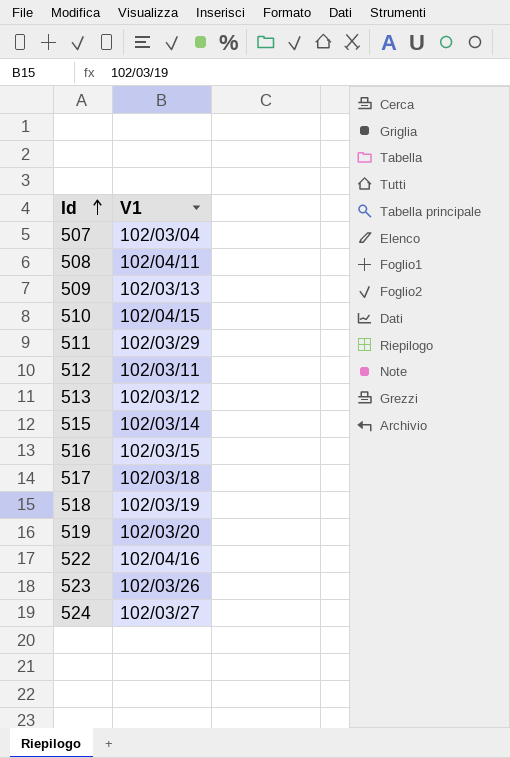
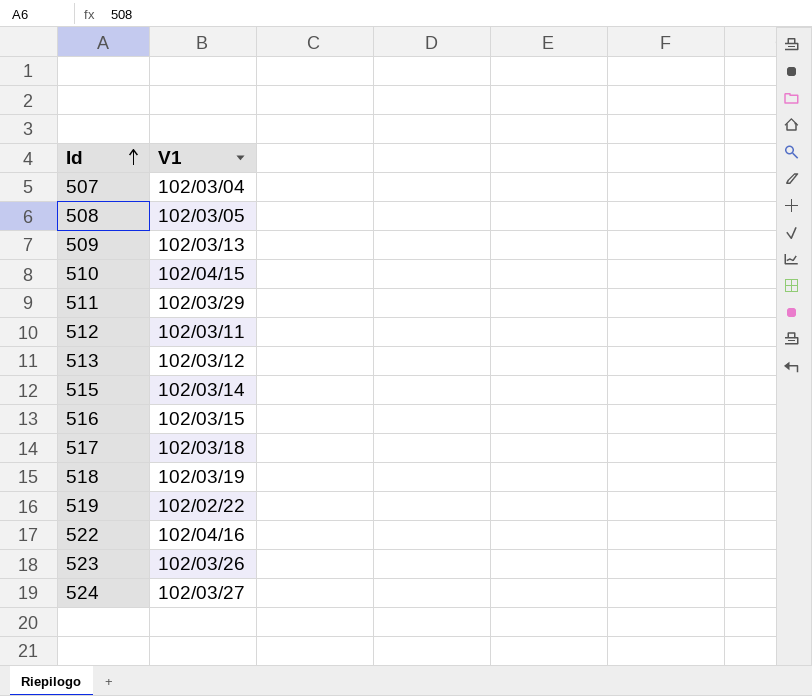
508 | V1: 102/04/11 -> 102/03/05
519 | V1: 102/03/20 -> 102/02/22

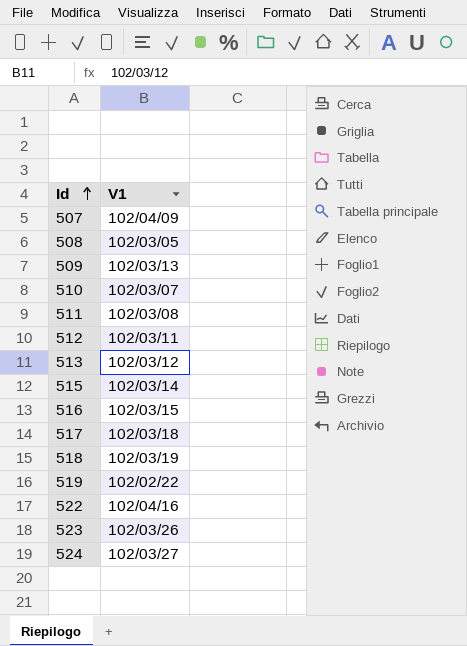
507 | V1: 102/03/04 -> 102/04/09
510 | V1: 102/04/15 -> 102/03/07
511 | V1: 102/03/29 -> 102/03/08

